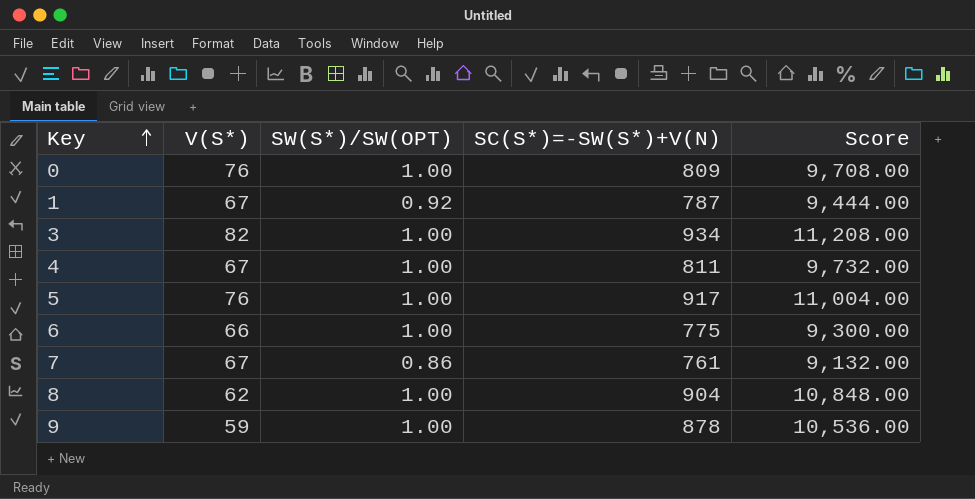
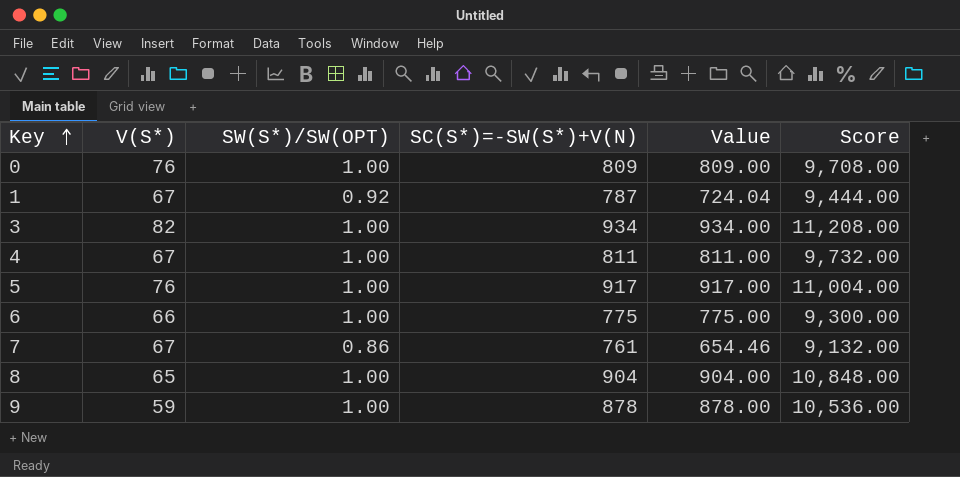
column Value | formula: none -> [SW(S*)/SW(OPT)] * [SC(S*)=-SW(S*)+V(N)]
8 | V(S*): 62 -> 65

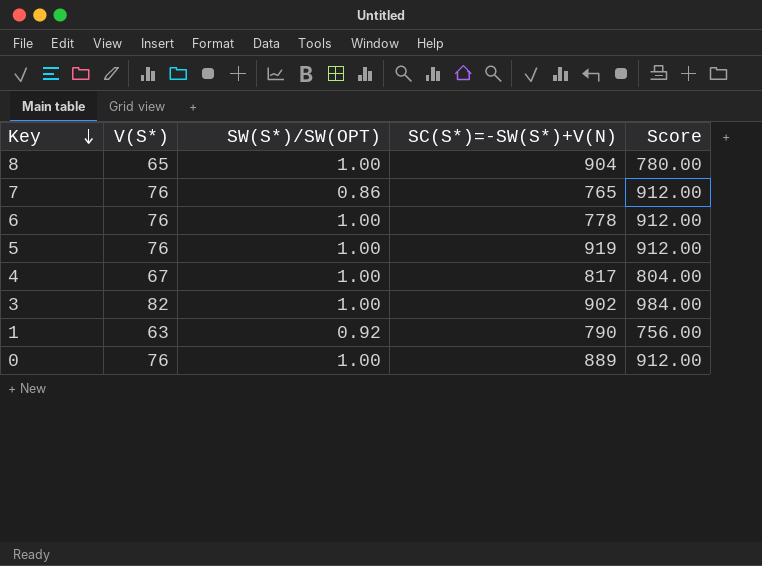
row order: Key ascending -> Key descending
column Value | formula: [SW(S*)/SW(OPT)] * [SC(S*)=-SW(S*)+V(N)] -> none
column Score | formula: [SC(S*)=-SW(S*)+V(N)] * 12 -> [V(S*)] * 12
row 9: 59 | 1.00 | 878 | 878.00 | 10,536.00 -> none
7 | V(S*): 67 -> 76
7 | SC(S*)=-SW(S*)+V(N): 761 -> 765
6 | V(S*): 66 -> 76
6 | SC(S*)=-SW(S*)+V(N): 775 -> 778
5 | SC(S*)=-SW(S*)+V(N): 917 -> 919
4 | SC(S*)=-SW(S*)+V(N): 811 -> 817
3 | SC(S*)=-SW(S*)+V(N): 934 -> 902
1 | V(S*): 67 -> 63
1 | SC(S*)=-SW(S*)+V(N): 787 -> 790
0 | SC(S*)=-SW(S*)+V(N): 809 -> 889

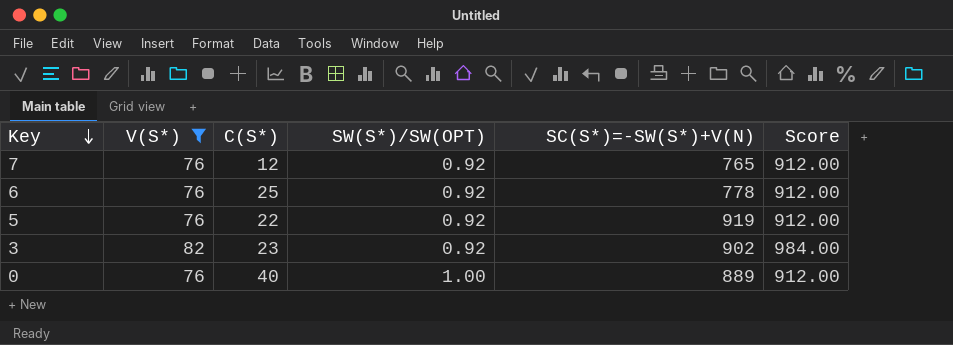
filter: none -> V(S*) >= 76
column C(S*) | position: none -> 3
7 | SW(S*)/SW(OPT): 0.86 -> 0.92
6 | SW(S*)/SW(OPT): 1.00 -> 0.92
5 | SW(S*)/SW(OPT): 1.00 -> 0.92
3 | SW(S*)/SW(OPT): 1.00 -> 0.92

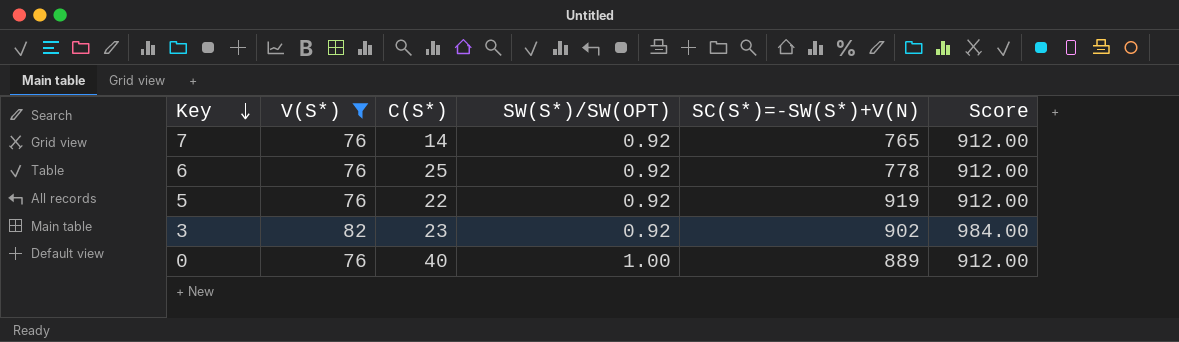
7 | C(S*): 12 -> 14

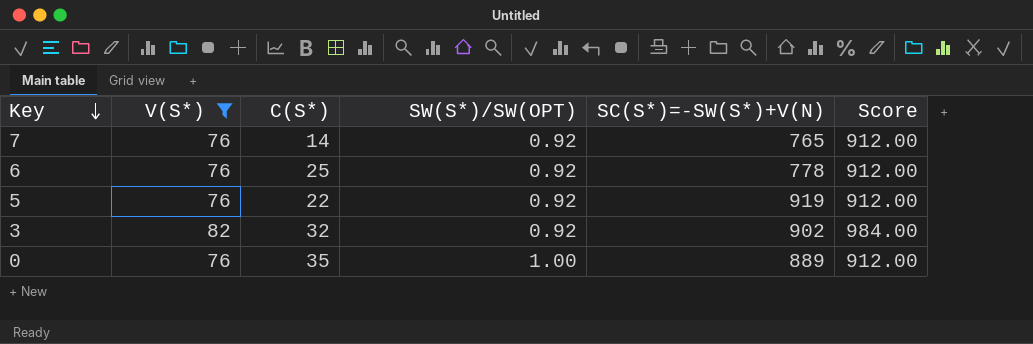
3 | C(S*): 23 -> 32
0 | C(S*): 40 -> 35

